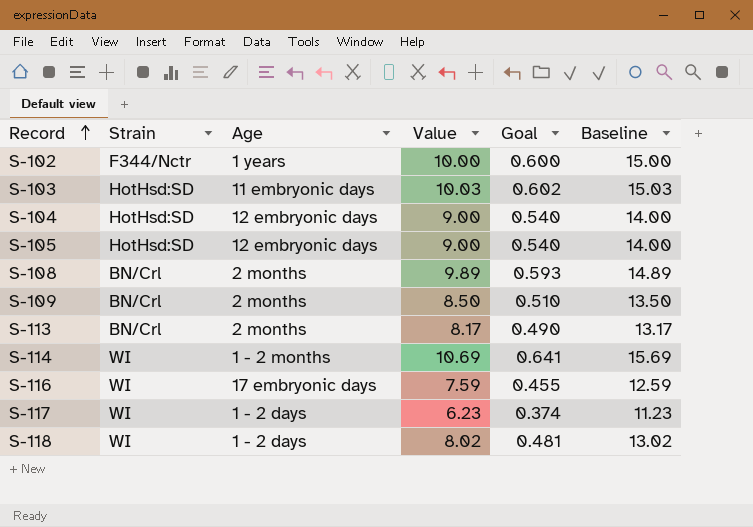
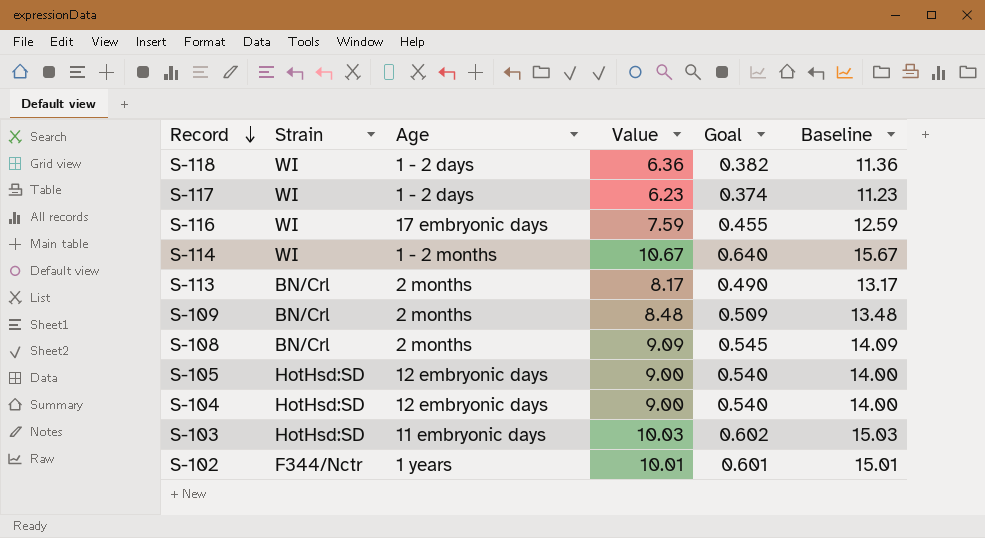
row order: Record ascending -> Record descending
S-118 | Value: 8.02 -> 6.36
S-118 | Goal: 0.481 -> 0.382
S-118 | Baseline: 13.02 -> 11.36
S-114 | Value: 10.69 -> 10.67
S-114 | Goal: 0.641 -> 0.640
S-114 | Baseline: 15.69 -> 15.67
S-109 | Value: 8.50 -> 8.48
S-109 | Goal: 0.510 -> 0.509
S-109 | Baseline: 13.50 -> 13.48
S-108 | Value: 9.89 -> 9.09
S-108 | Goal: 0.593 -> 0.545
S-108 | Baseline: 14.89 -> 14.09
S-102 | Value: 10.00 -> 10.01
S-102 | Goal: 0.600 -> 0.601
S-102 | Baseline: 15.00 -> 15.01

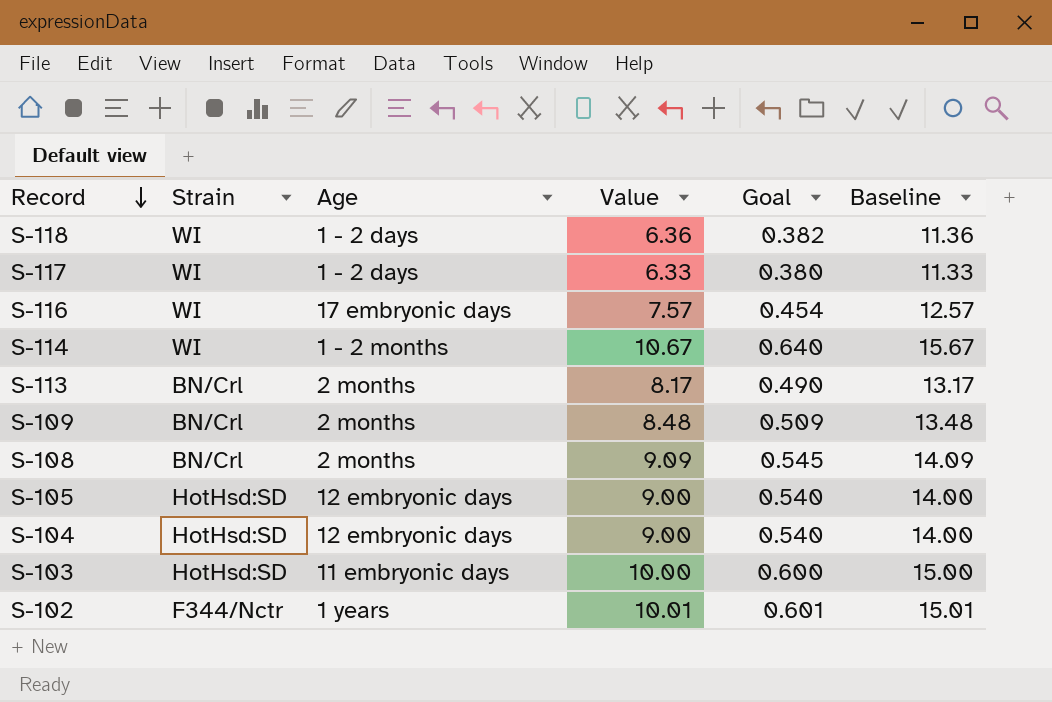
S-117 | Value: 6.23 -> 6.33
S-117 | Goal: 0.374 -> 0.380
S-117 | Baseline: 11.23 -> 11.33
S-116 | Value: 7.59 -> 7.57
S-116 | Goal: 0.455 -> 0.454
S-116 | Baseline: 12.59 -> 12.57
S-103 | Value: 10.03 -> 10.00
S-103 | Goal: 0.602 -> 0.600
S-103 | Baseline: 15.03 -> 15.00

